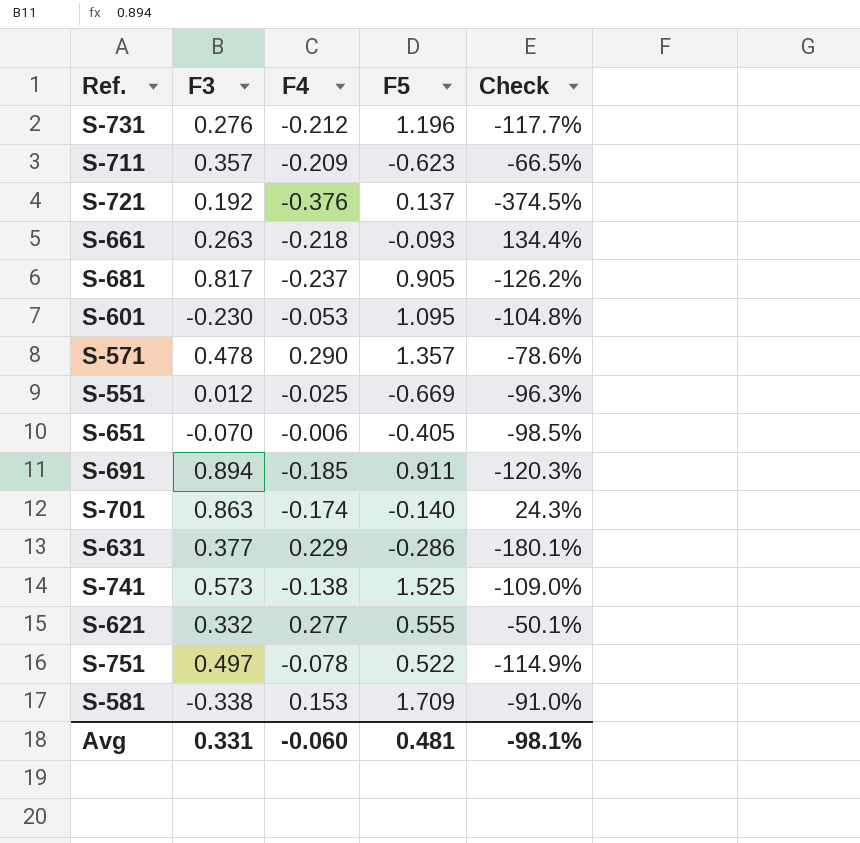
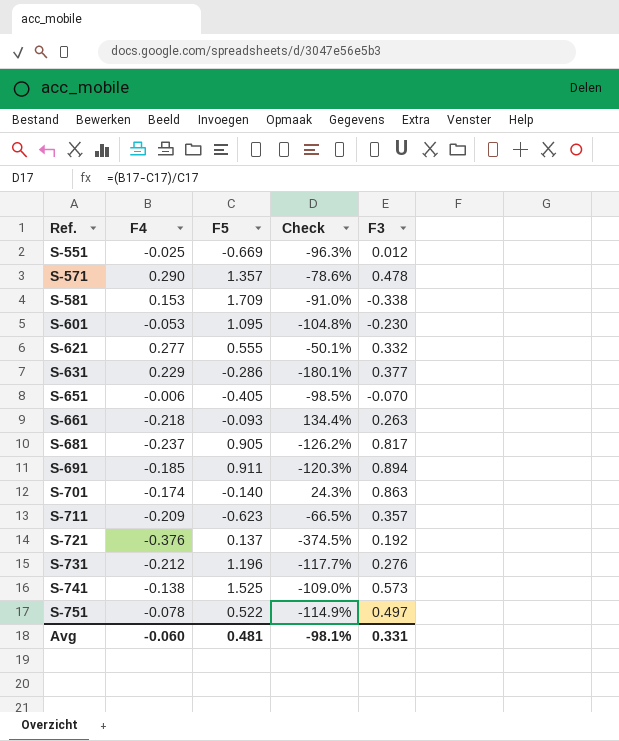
row order: none -> Ref. ascending
column F3 | position: 2 -> 5

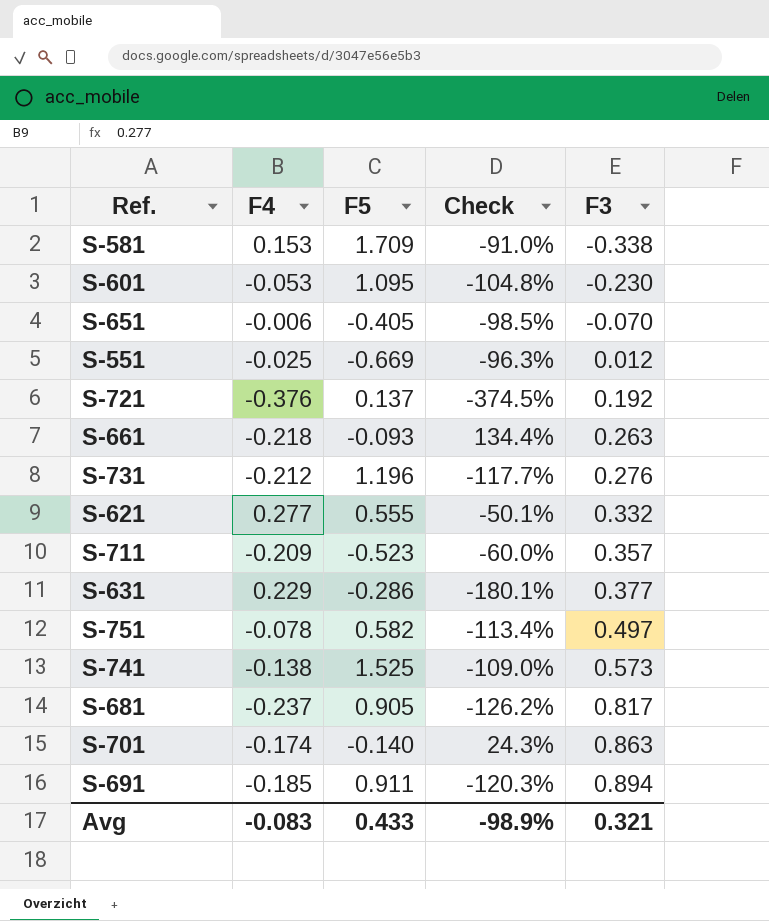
row order: Ref. ascending -> F3 ascending
row S-571: 0.290 | 1.357 | -78.6% | 0.478 -> none
S-711 | F5: -0.623 -> -0.523
S-711 | Check: -66.5% -> -60.0%
S-751 | F5: 0.522 -> 0.582
S-751 | Check: -114.9% -> -113.4%
Avg | F4: -0.060 -> -0.083
Avg | F5: 0.481 -> 0.433
Avg | Check: -98.1% -> -98.9%
Avg | F3: 0.331 -> 0.321

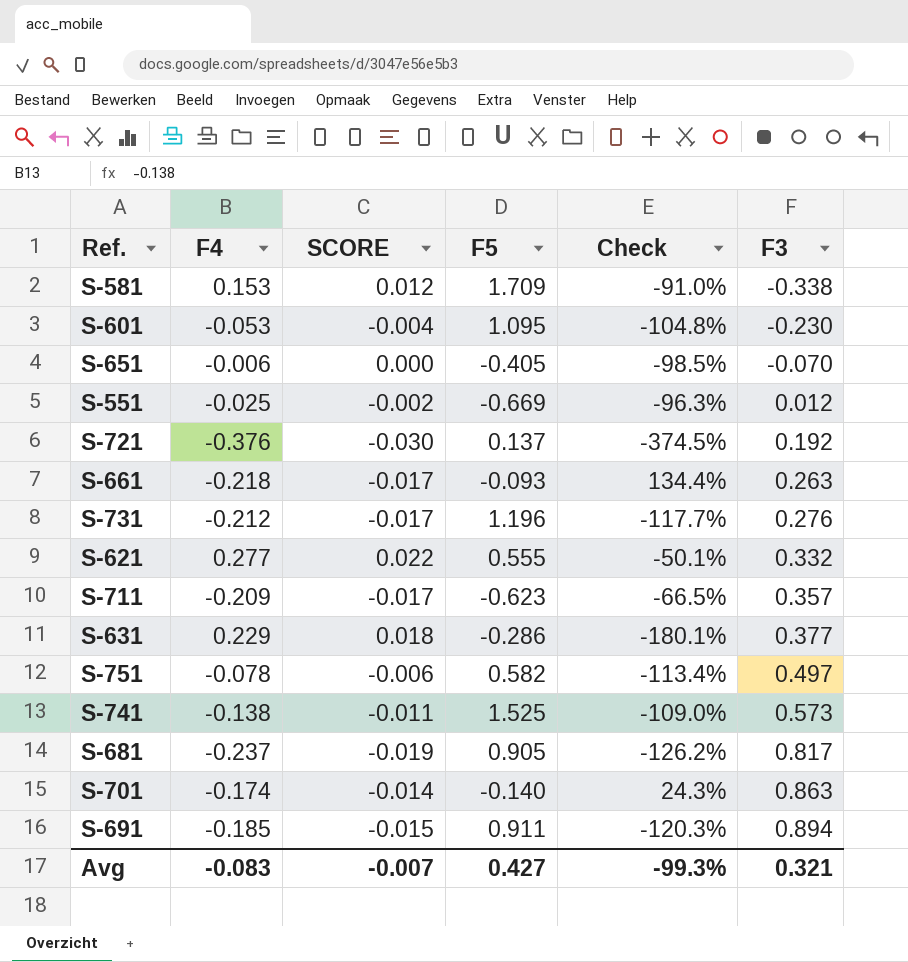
column SCORE | formula: none -> [F4] * 0.08
S-711 | F5: -0.523 -> -0.623
S-711 | Check: -60.0% -> -66.5%
Avg | F5: 0.433 -> 0.427
Avg | Check: -98.9% -> -99.3%

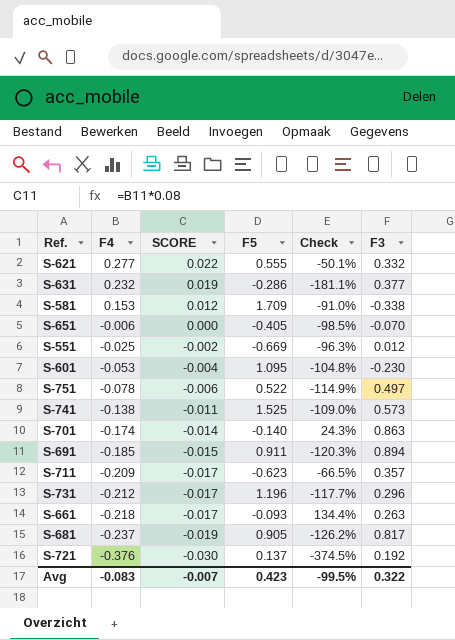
row order: F3 ascending -> F4 descending
S-631 | F4: 0.229 -> 0.232
S-631 | SCORE: 0.018 -> 0.019
S-631 | Check: -180.1% -> -181.1%
S-751 | F5: 0.582 -> 0.522
S-751 | Check: -113.4% -> -114.9%
S-731 | F3: 0.276 -> 0.296
Avg | F5: 0.427 -> 0.423
Avg | Check: -99.3% -> -99.5%
Avg | F3: 0.321 -> 0.322

